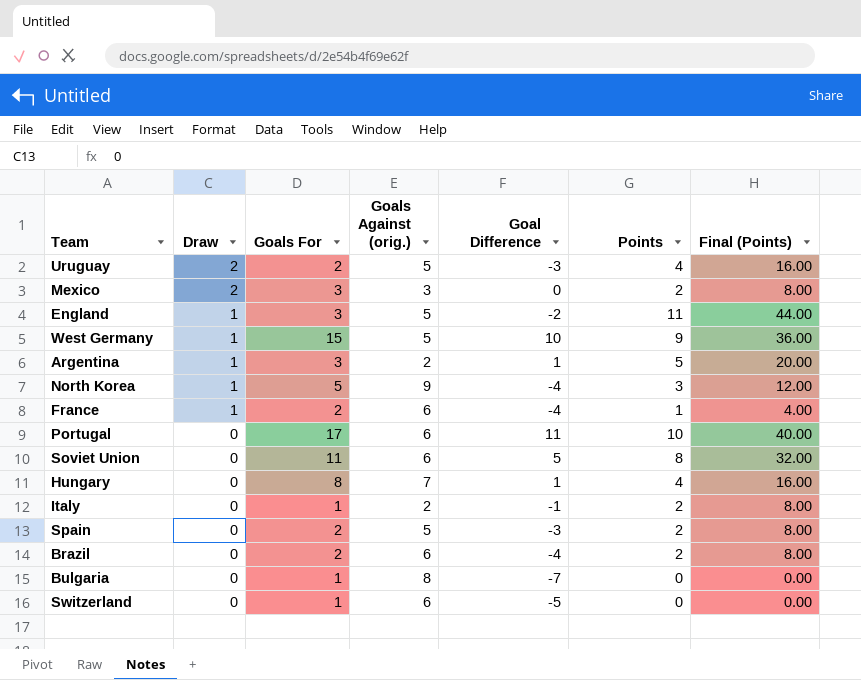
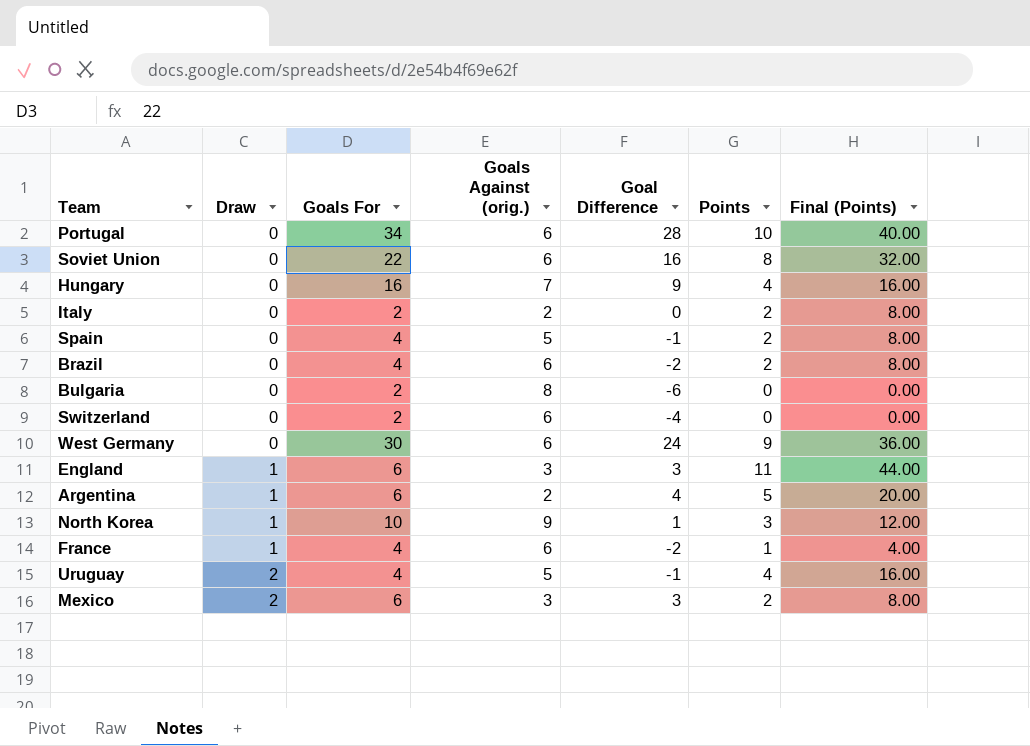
row order: Draw descending -> Draw ascending
Portugal | Goals For: 17 -> 34
Portugal | Goal Difference: 11 -> 28
Soviet Union | Goals For: 11 -> 22
Soviet Union | Goal Difference: 5 -> 16
Hungary | Goals For: 8 -> 16
Hungary | Goal Difference: 1 -> 9
Italy | Goals For: 1 -> 2
Italy | Goal Difference: -1 -> 0
Spain | Goals For: 2 -> 4
Spain | Goal Difference: -3 -> -1
Brazil | Goals For: 2 -> 4
Brazil | Goal Difference: -4 -> -2
Bulgaria | Goals For: 1 -> 2
Bulgaria | Goal Difference: -7 -> -6
Switzerland | Goals For: 1 -> 2
Switzerland | Goal Difference: -5 -> -4
West Germany | Draw: 1 -> 0
West Germany | Goals For: 15 -> 30
West Germany | Goals Against (orig.): 5 -> 6
West Germany | Goal Difference: 10 -> 24
England | Goals For: 3 -> 6
England | Goals Against (orig.): 5 -> 3
England | Goal Difference: -2 -> 3
Argentina | Goals For: 3 -> 6
Argentina | Goal Difference: 1 -> 4
North Korea | Goals For: 5 -> 10
North Korea | Goal Difference: -4 -> 1
France | Goals For: 2 -> 4
France | Goal Difference: -4 -> -2
Uruguay | Goals For: 2 -> 4
Uruguay | Goal Difference: -3 -> -1
Mexico | Goals For: 3 -> 6
Mexico | Goal Difference: 0 -> 3

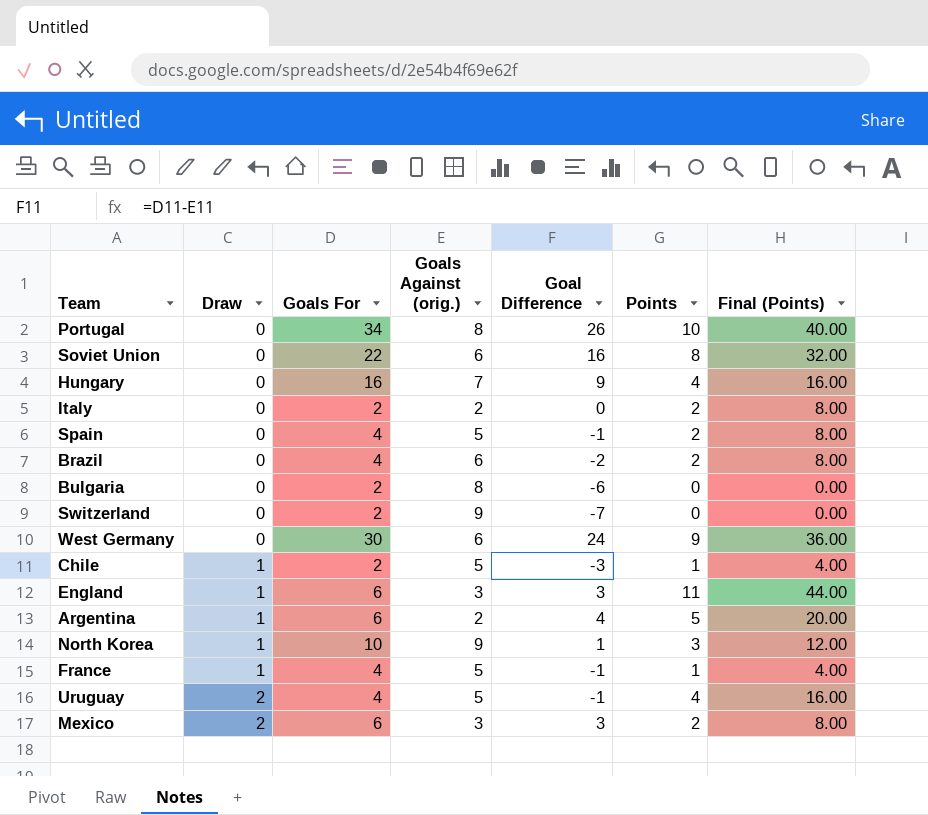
Portugal | Goals Against (orig.): 6 -> 8
Portugal | Goal Difference: 28 -> 26
Switzerland | Goals Against (orig.): 6 -> 9
Switzerland | Goal Difference: -4 -> -7
row Chile: none -> 1 | 2 | 5 | -3 | 1 | 4.00
France | Goals Against (orig.): 6 -> 5
France | Goal Difference: -2 -> -1

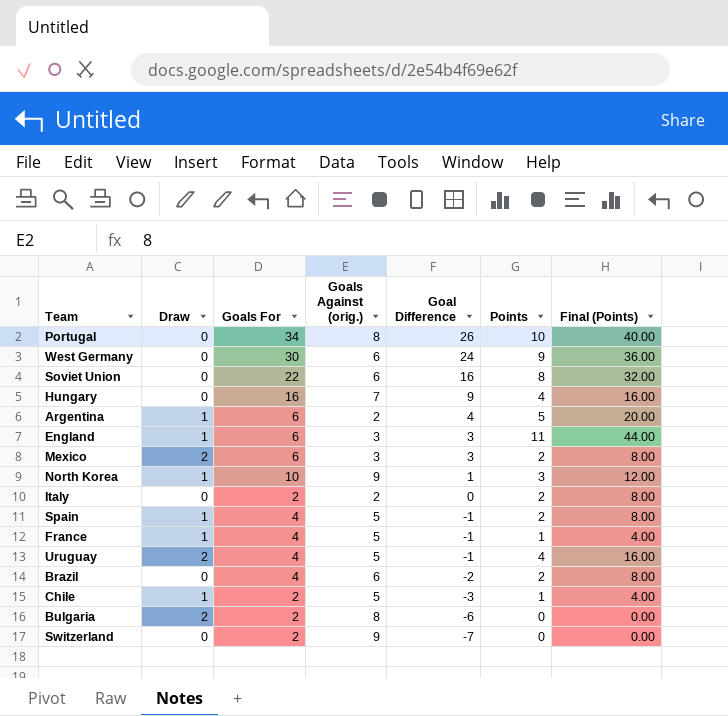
row order: Draw ascending -> Goal Difference descending
Spain | Draw: 0 -> 1
Bulgaria | Draw: 0 -> 2

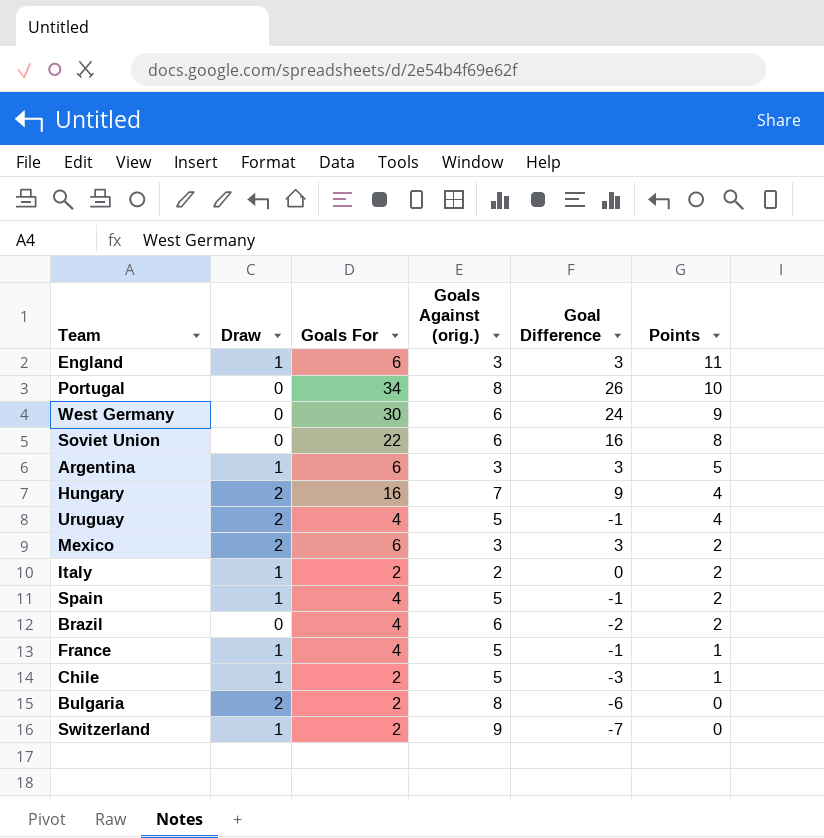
row order: Goal Difference descending -> Points descending
column Final (Points) | formula: [Points] * 4 -> none
row North Korea: 1 | 10 | 9 | 1 | 3 | 12.00 -> none
Argentina | Goals Against (orig.): 2 -> 3
Argentina | Goal Difference: 4 -> 3
Hungary | Draw: 0 -> 2
Italy | Draw: 0 -> 1
Switzerland | Draw: 0 -> 1

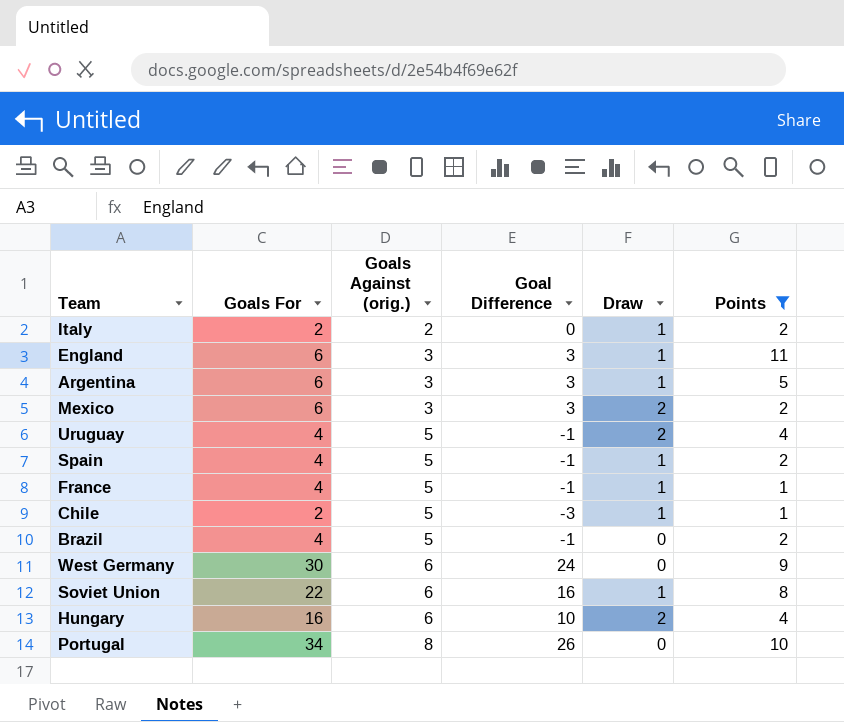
filter: none -> Points != 0
row order: Points descending -> Goals Against (orig.) ascending
column Draw | position: 2 -> 5
Brazil | Goals Against (orig.): 6 -> 5
Brazil | Goal Difference: -2 -> -1
Soviet Union | Draw: 0 -> 1
Hungary | Goals Against (orig.): 7 -> 6
Hungary | Goal Difference: 9 -> 10

